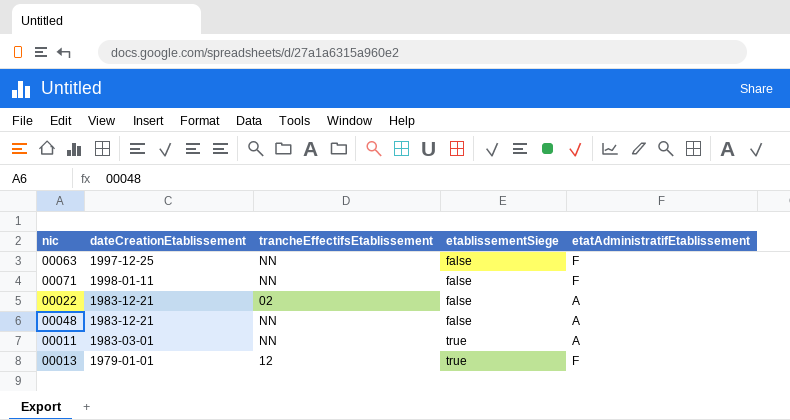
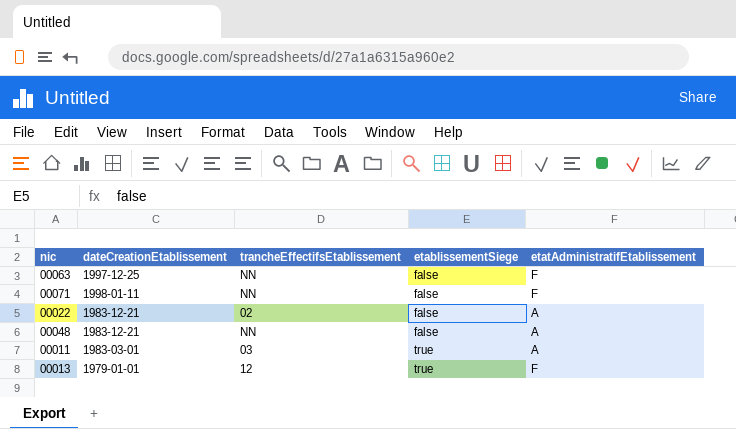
00011 | trancheEffectifsEtablissement: NN -> 03

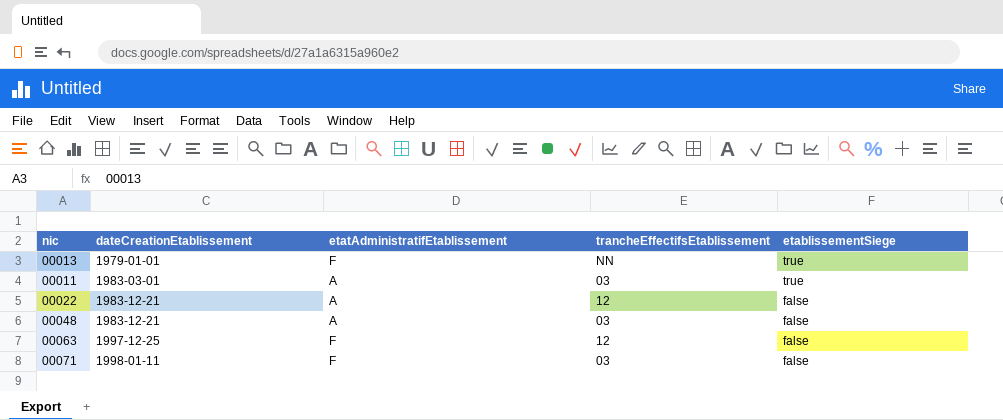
row order: etablissementSiege ascending -> dateCreationEtablissement ascending
column etatAdministratifEtablissement | position: 5 -> 3
00013 | trancheEffectifsEtablissement: 12 -> NN
00022 | trancheEffectifsEtablissement: 02 -> 12
00048 | trancheEffectifsEtablissement: NN -> 03
00063 | trancheEffectifsEtablissement: NN -> 12
00071 | trancheEffectifsEtablissement: NN -> 03

